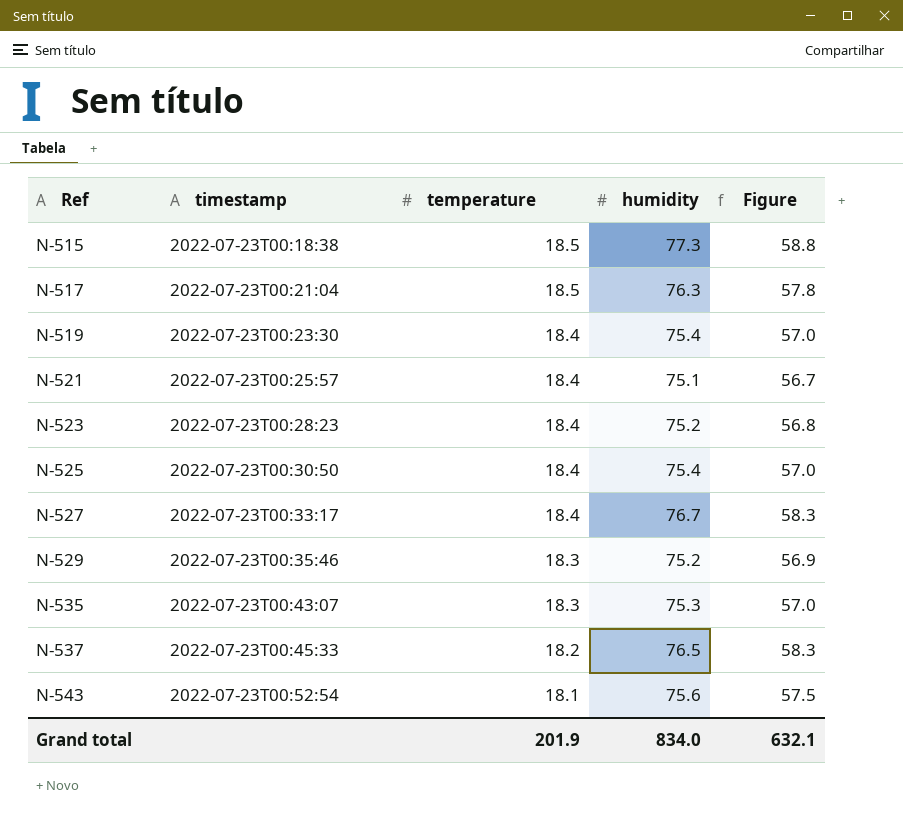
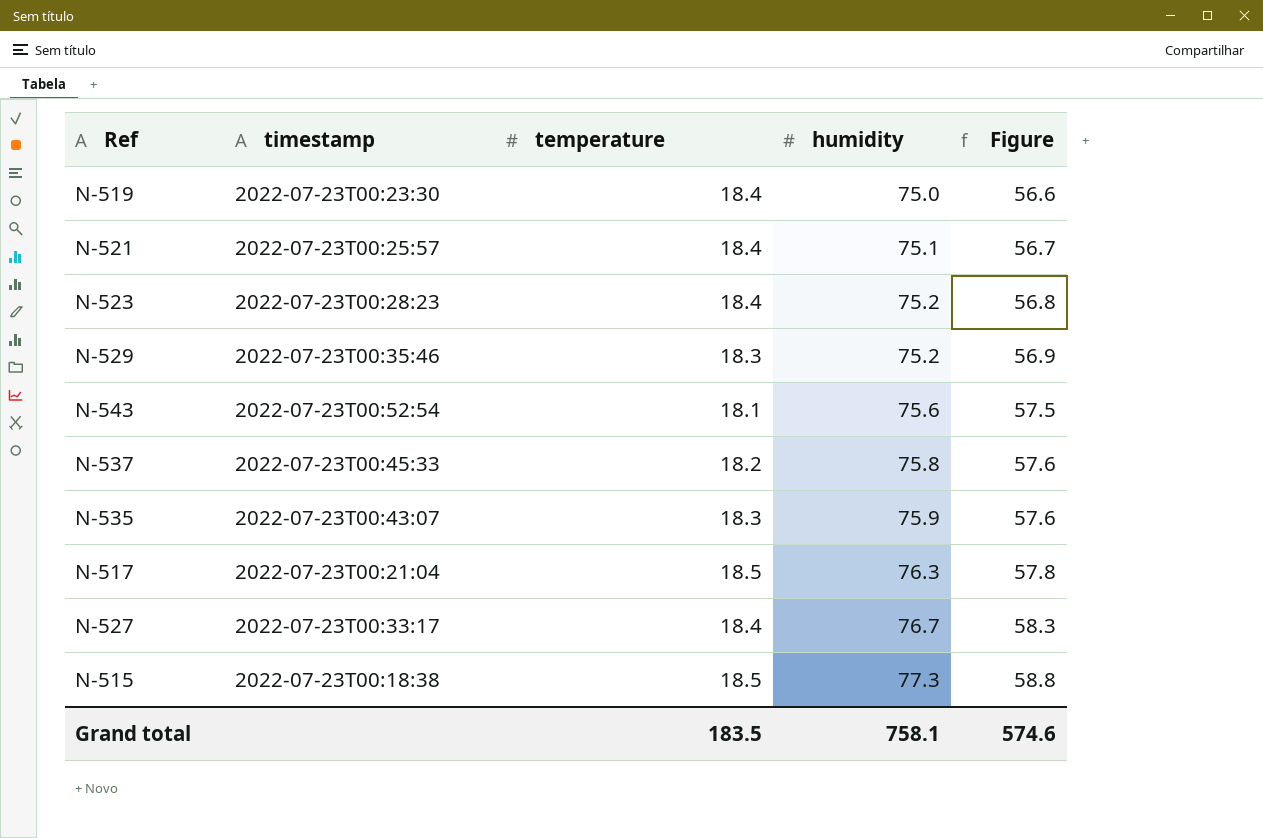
row order: Ref ascending -> humidity ascending
row N-525: 2022-07-23T00:30:50 | 18.4 | 75.4 | 57.0 -> none
N-519 | humidity: 75.4 -> 75.0
N-519 | Figure: 57.0 -> 56.6
N-537 | humidity: 76.5 -> 75.8
N-537 | Figure: 58.3 -> 57.6
N-535 | humidity: 75.3 -> 75.9
N-535 | Figure: 57.0 -> 57.6
Grand total | temperature: 201.9 -> 183.5
Grand total | humidity: 834.0 -> 758.1
Grand total | Figure: 632.1 -> 574.6

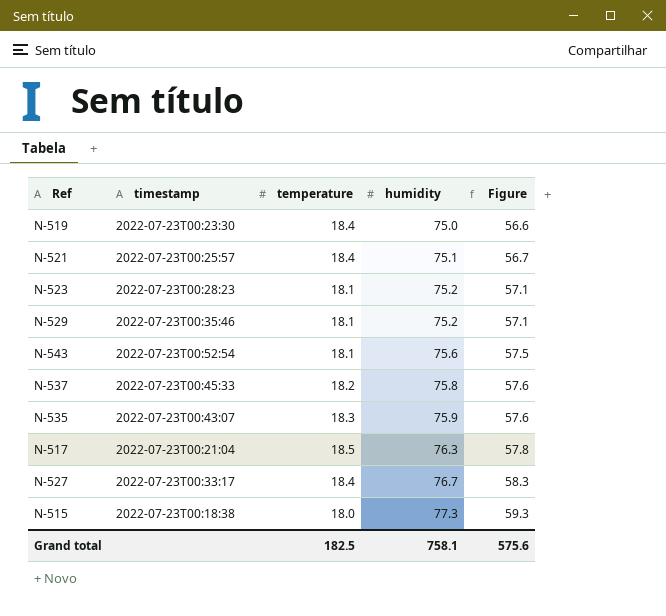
N-523 | temperature: 18.4 -> 18.1
N-523 | Figure: 56.8 -> 57.1
N-529 | temperature: 18.3 -> 18.1
N-529 | Figure: 56.9 -> 57.1
N-515 | temperature: 18.5 -> 18.0
N-515 | Figure: 58.8 -> 59.3
Grand total | temperature: 183.5 -> 182.5
Grand total | Figure: 574.6 -> 575.6

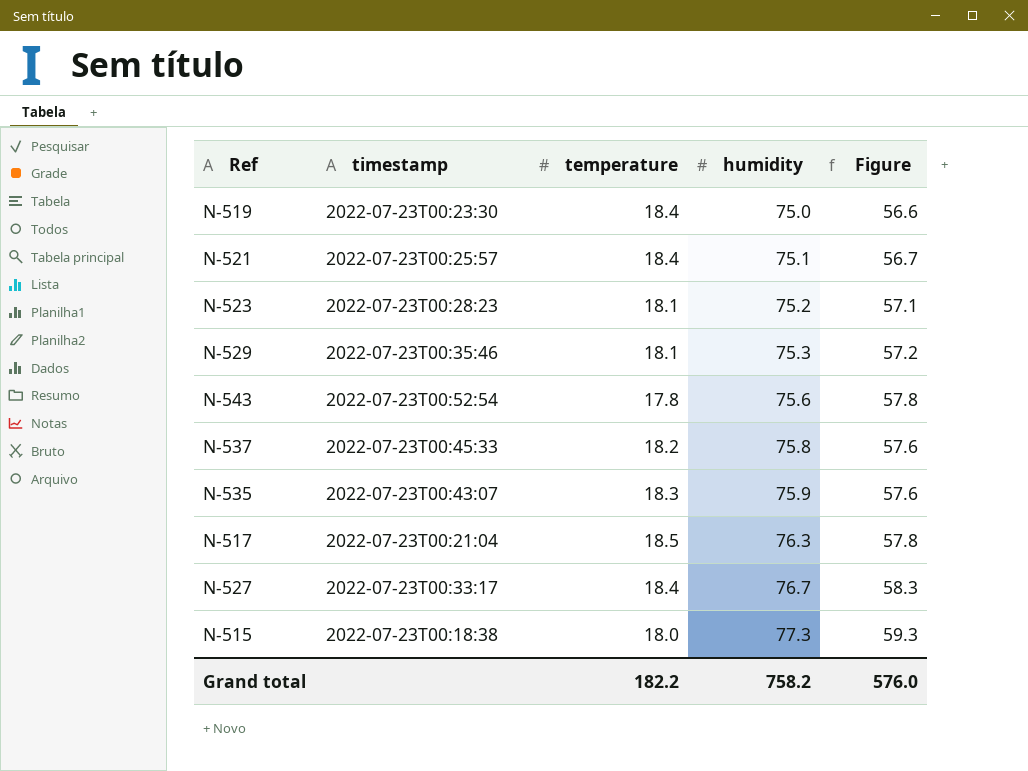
N-529 | humidity: 75.2 -> 75.3
N-529 | Figure: 57.1 -> 57.2
N-543 | temperature: 18.1 -> 17.8
N-543 | Figure: 57.5 -> 57.8
Grand total | temperature: 182.5 -> 182.2
Grand total | humidity: 758.1 -> 758.2
Grand total | Figure: 575.6 -> 576.0

